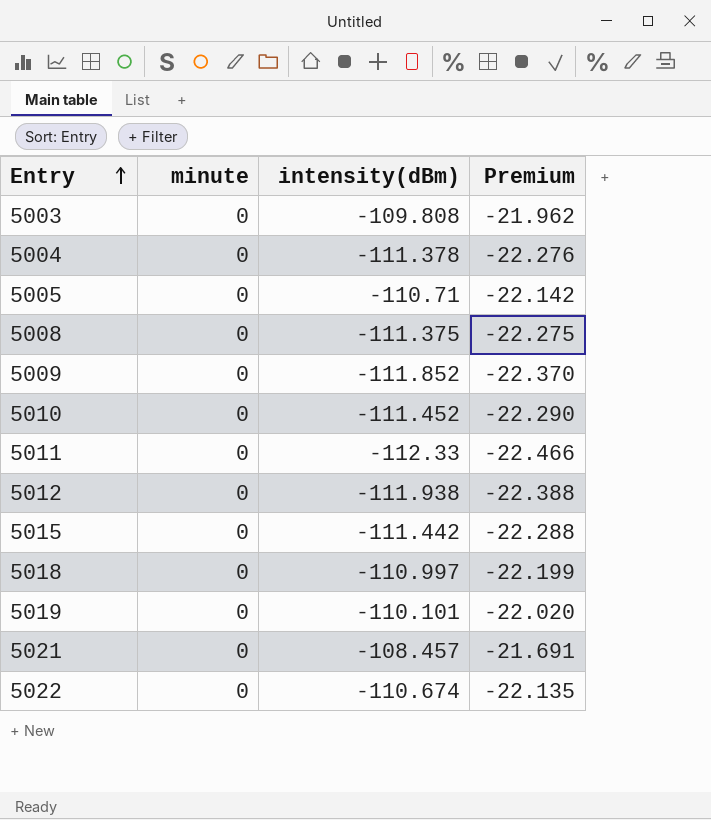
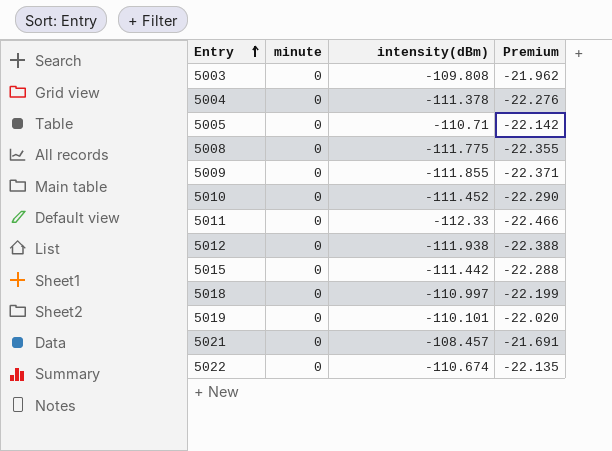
5008 | intensity(dBm): -111.375 -> -111.775
5008 | Premium: -22.275 -> -22.355
5009 | intensity(dBm): -111.852 -> -111.855
5009 | Premium: -22.370 -> -22.371

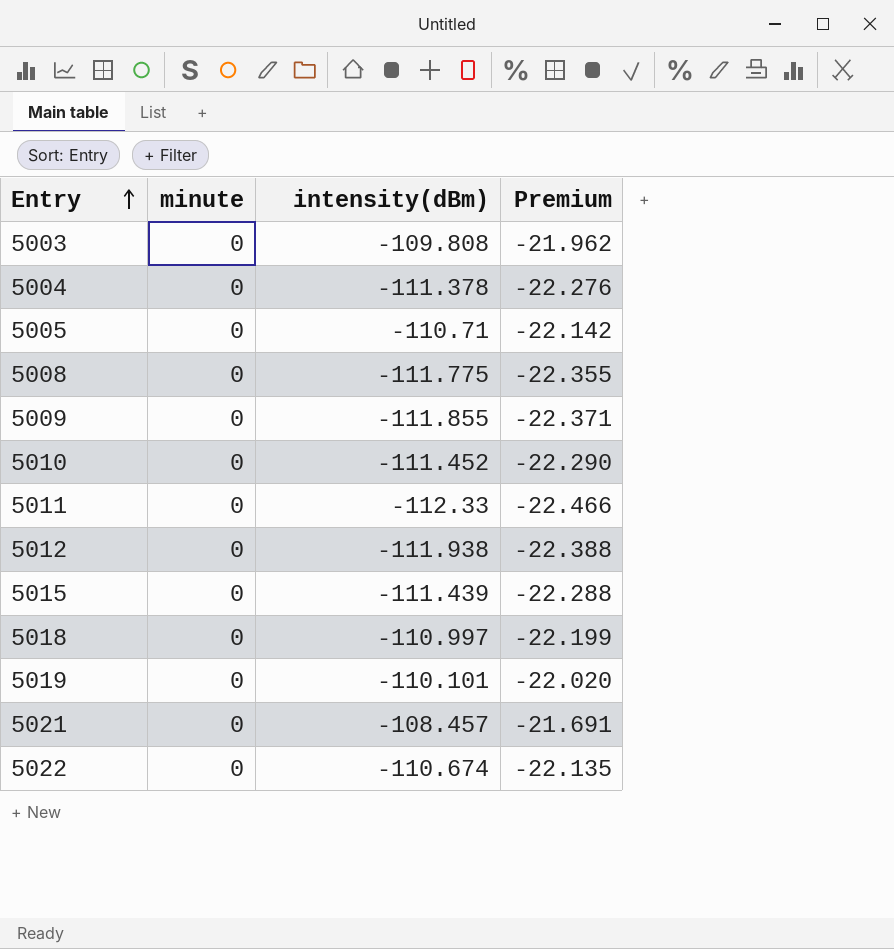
5015 | intensity(dBm): -111.442 -> -111.439

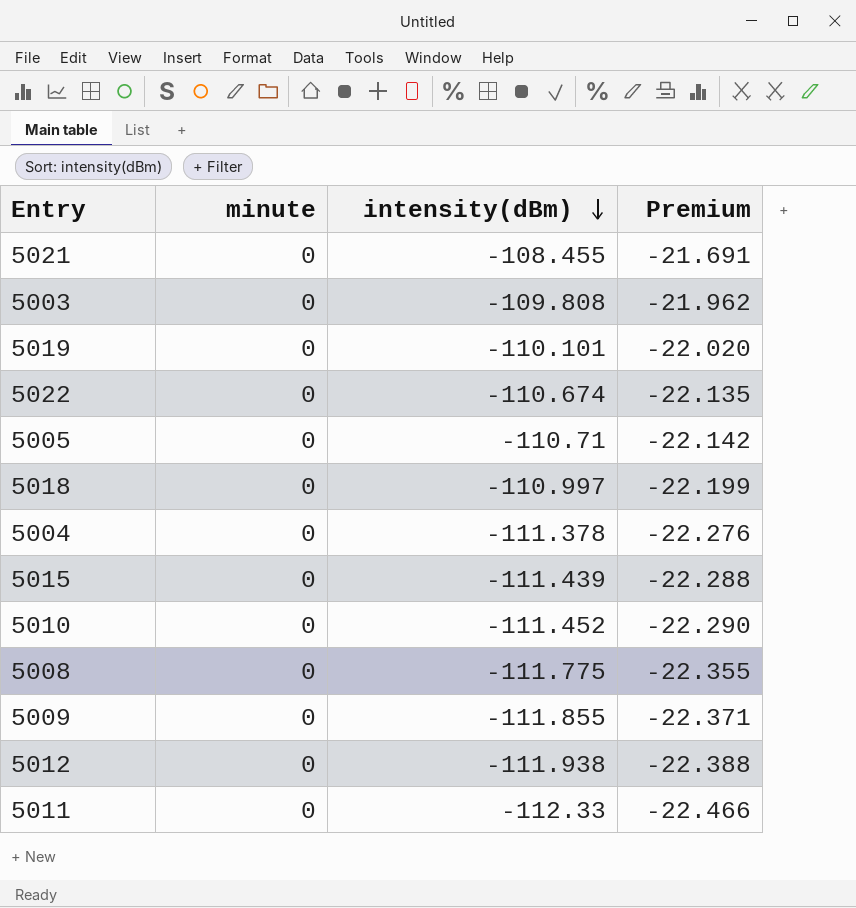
row order: Entry ascending -> intensity(dBm) descending
5021 | intensity(dBm): -108.457 -> -108.455

